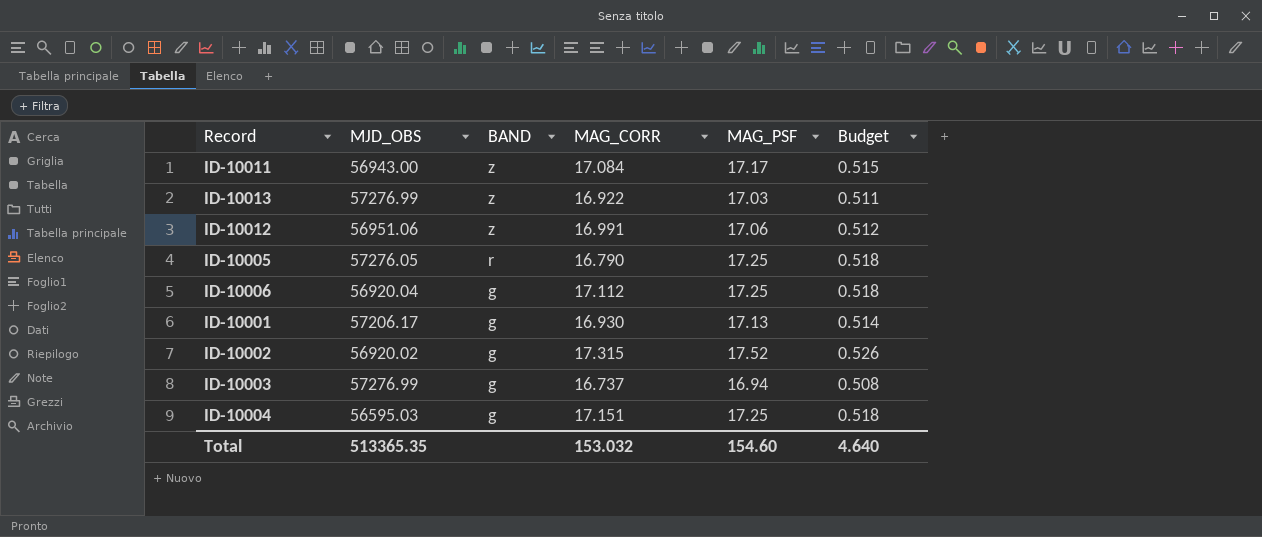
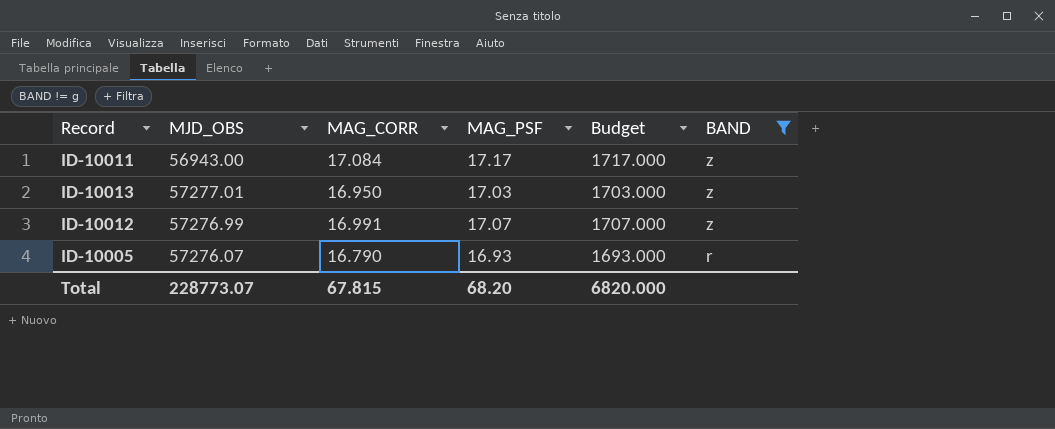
filter: none -> BAND != g
column Budget | formula: [MAG_PSF] * 0.03 -> [MAG_PSF] * 100
column BAND | position: 3 -> 6
ID-10013 | MJD_OBS: 57276.99 -> 57277.01
ID-10013 | MAG_CORR: 16.922 -> 16.950
ID-10012 | MJD_OBS: 56951.06 -> 57276.99
ID-10012 | MAG_PSF: 17.06 -> 17.07
ID-10005 | MJD_OBS: 57276.05 -> 57276.07
ID-10005 | MAG_PSF: 17.25 -> 16.93
Total | MJD_OBS: 513365.35 -> 228773.07
Total | MAG_CORR: 153.032 -> 67.815
Total | MAG_PSF: 154.60 -> 68.20
Total | Budget: 4.640 -> 6820.000

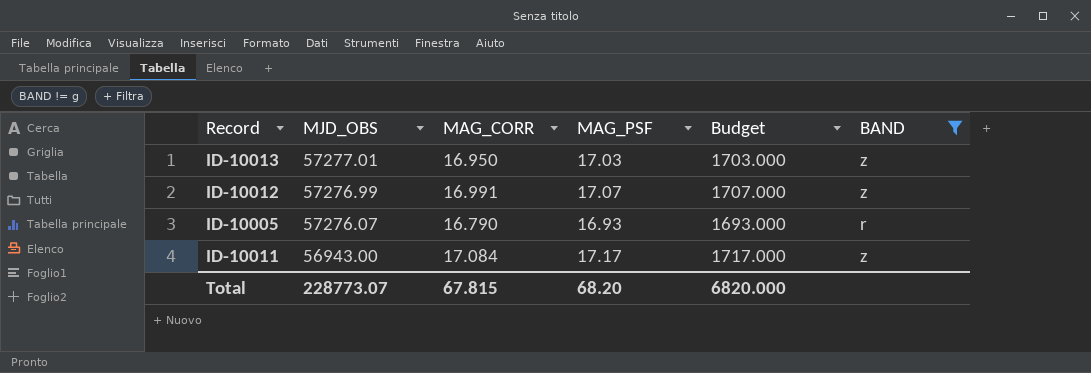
row order: BAND descending -> MJD_OBS descending

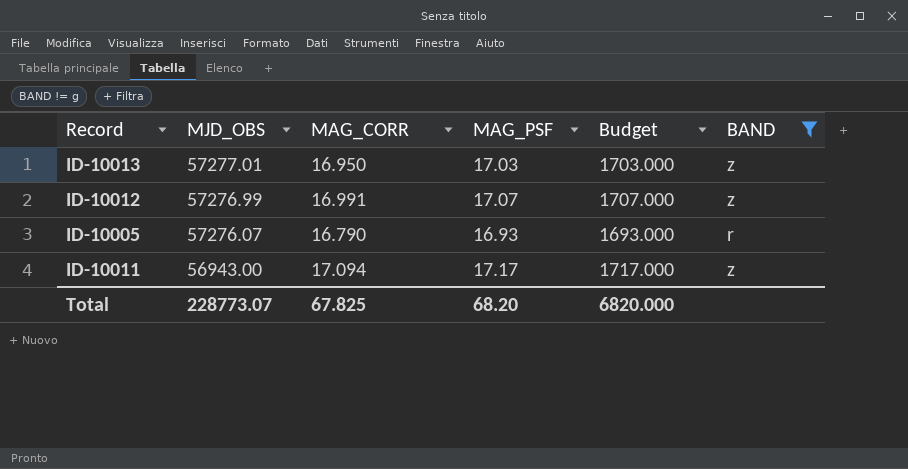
ID-10011 | MAG_CORR: 17.084 -> 17.094
Total | MAG_CORR: 67.815 -> 67.825

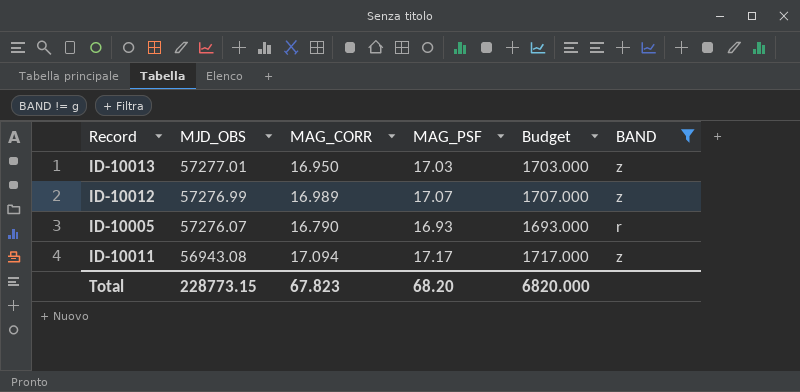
ID-10012 | MAG_CORR: 16.991 -> 16.989
ID-10011 | MJD_OBS: 56943.00 -> 56943.08
Total | MJD_OBS: 228773.07 -> 228773.15
Total | MAG_CORR: 67.825 -> 67.823

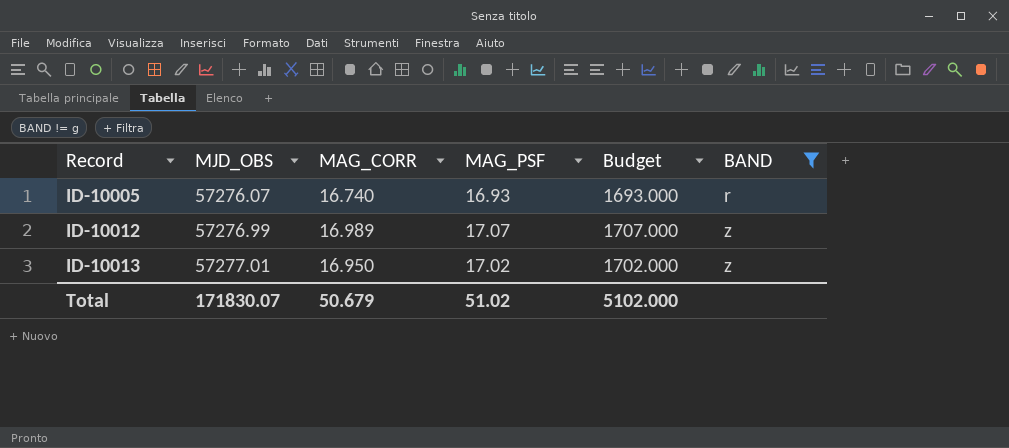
row order: MJD_OBS descending -> Record ascending
row ID-10011: 56943.08 | 17.094 | 17.17 | 1717.000 | z -> none
ID-10005 | MAG_CORR: 16.790 -> 16.740
ID-10013 | MAG_PSF: 17.03 -> 17.02
ID-10013 | Budget: 1703.000 -> 1702.000
Total | MJD_OBS: 228773.15 -> 171830.07
Total | MAG_CORR: 67.823 -> 50.679
Total | MAG_PSF: 68.20 -> 51.02
Total | Budget: 6820.000 -> 5102.000

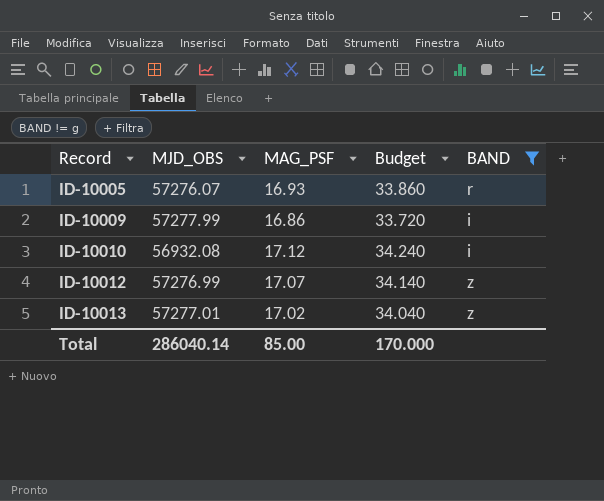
column MAG_CORR | position: 3 -> none
column Budget | formula: [MAG_PSF] * 100 -> [MAG_PSF] * 2
row ID-10009: none -> 57277.99 | 16.86 | 33.720 | i
row ID-10010: none -> 56932.08 | 17.12 | 34.240 | i
Total | MJD_OBS: 171830.07 -> 286040.14
Total | MAG_PSF: 51.02 -> 85.00
Total | Budget: 5102.000 -> 170.000

